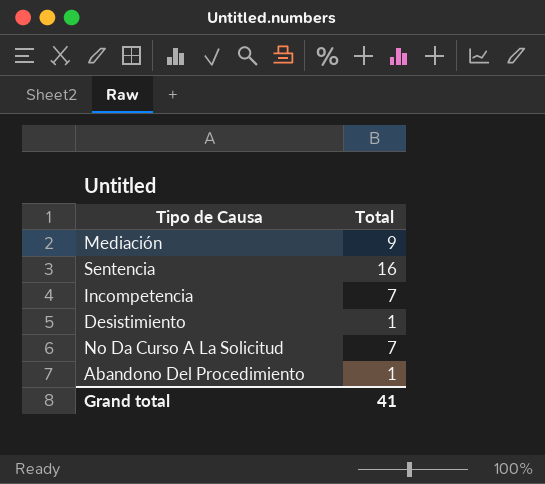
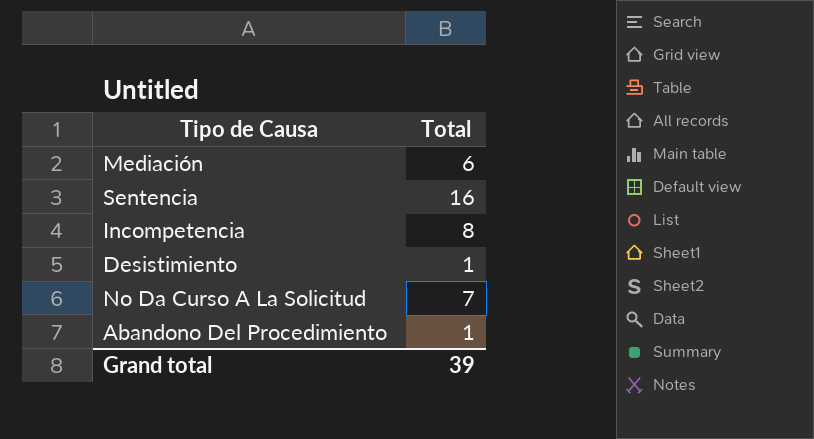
Mediación | Total: 9 -> 6
Incompetencia | Total: 7 -> 8
Grand total | Total: 41 -> 39

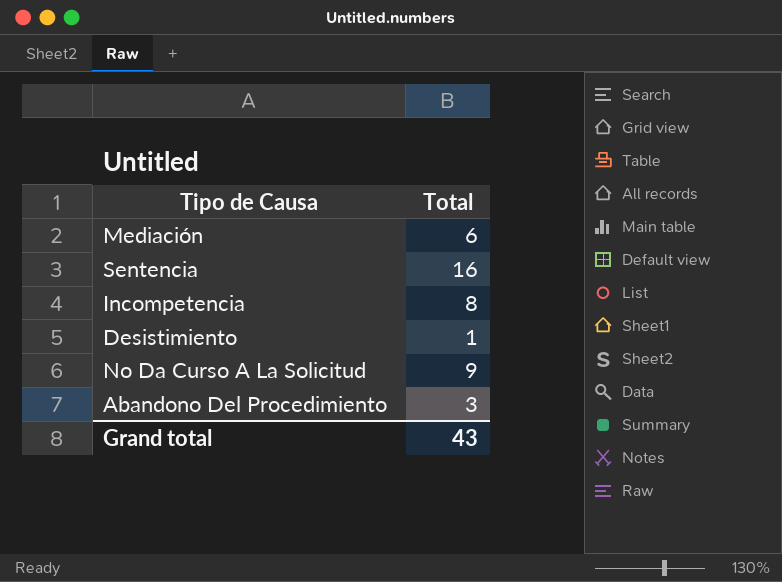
No Da Curso A La Solicitud | Total: 7 -> 9
Abandono Del Procedimiento | Total: 1 -> 3
Grand total | Total: 39 -> 43

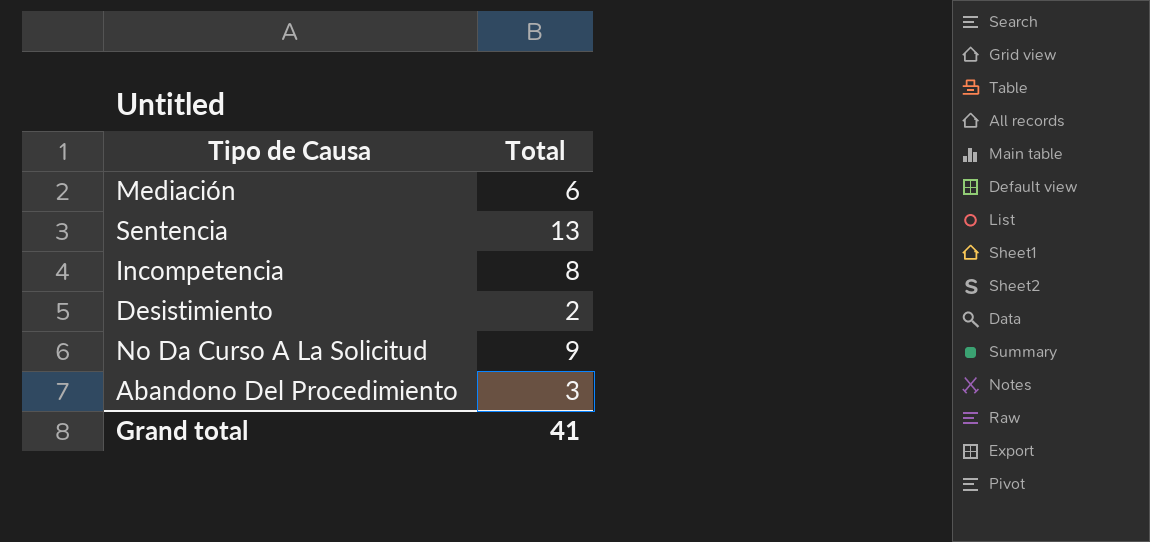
Sentencia | Total: 16 -> 13
Desistimiento | Total: 1 -> 2
Grand total | Total: 43 -> 41

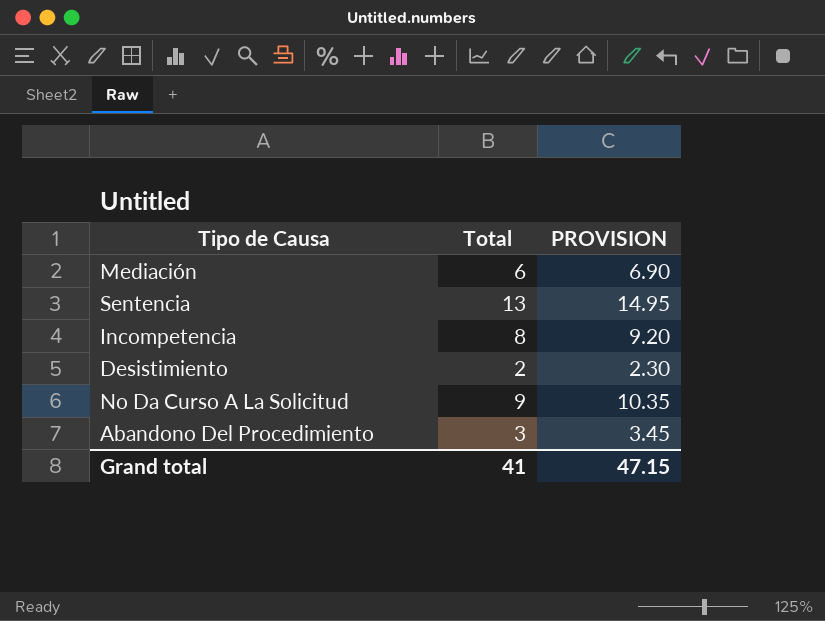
column PROVISION | formula: none -> [Total] * 1.15

